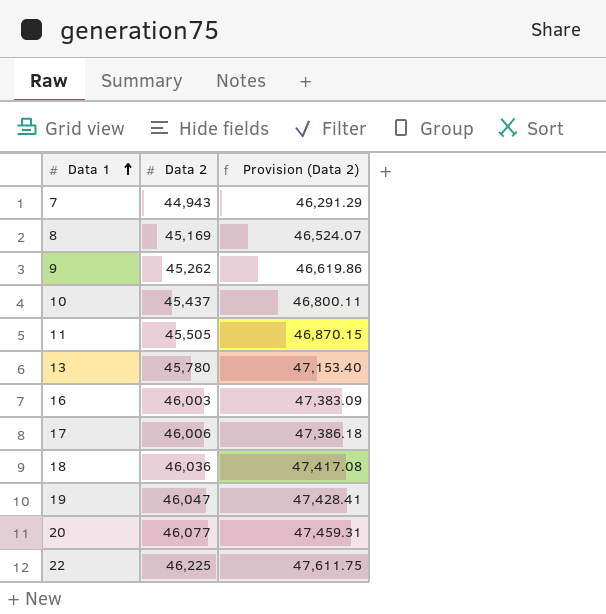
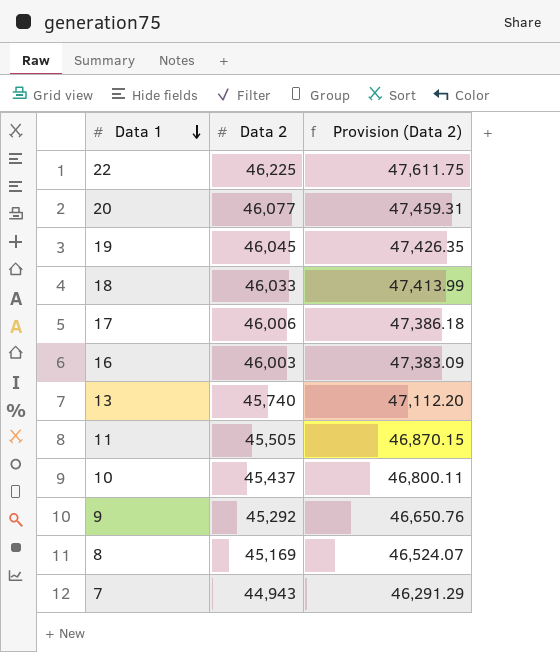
row order: Data 1 ascending -> Data 1 descending
19 | Data 2: 46,047 -> 46,045
19 | Provision (Data 2): 47,428.41 -> 47,426.35
18 | Data 2: 46,036 -> 46,033
18 | Provision (Data 2): 47,417.08 -> 47,413.99
13 | Data 2: 45,780 -> 45,740
13 | Provision (Data 2): 47,153.40 -> 47,112.20
9 | Data 2: 45,262 -> 45,292
9 | Provision (Data 2): 46,619.86 -> 46,650.76

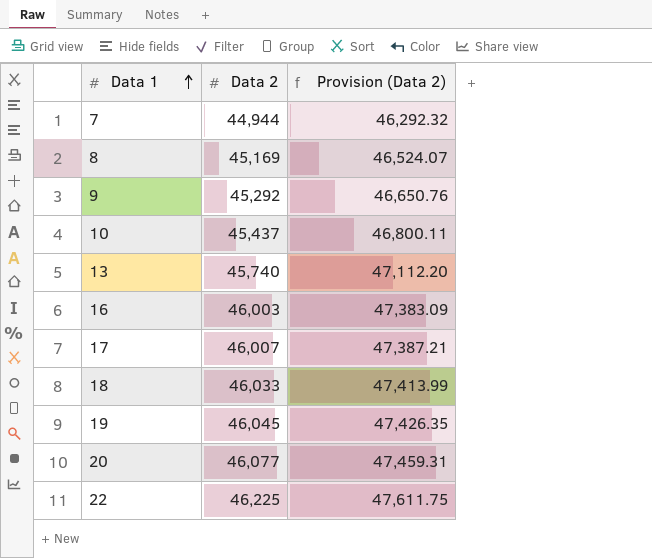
row order: Data 1 descending -> Data 1 ascending
row 11: 45,505 | 46,870.15 -> none
7 | Data 2: 44,943 -> 44,944
7 | Provision (Data 2): 46,291.29 -> 46,292.32
17 | Data 2: 46,006 -> 46,007
17 | Provision (Data 2): 47,386.18 -> 47,387.21

